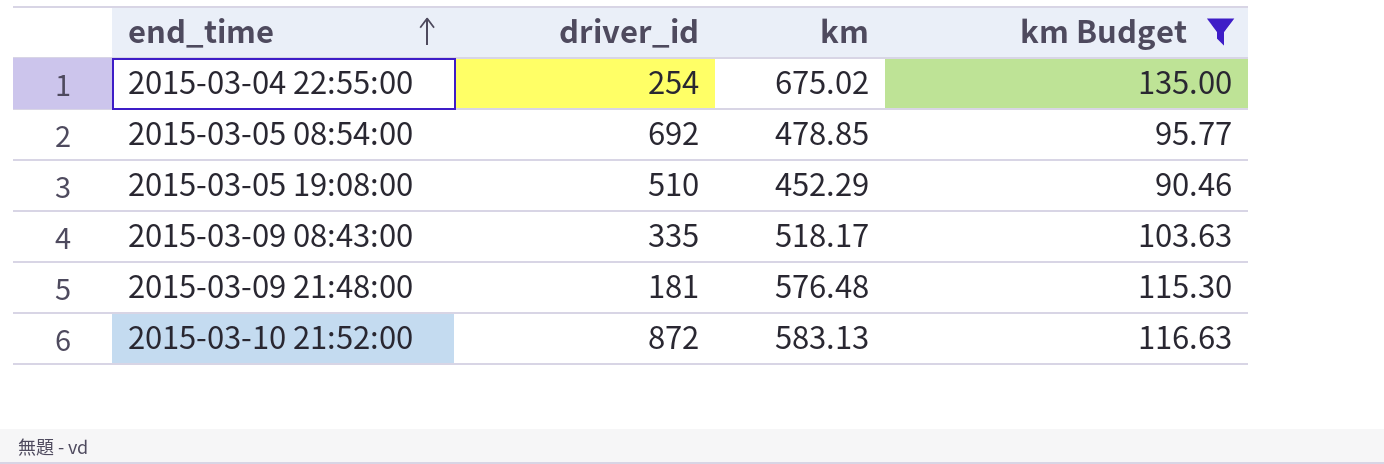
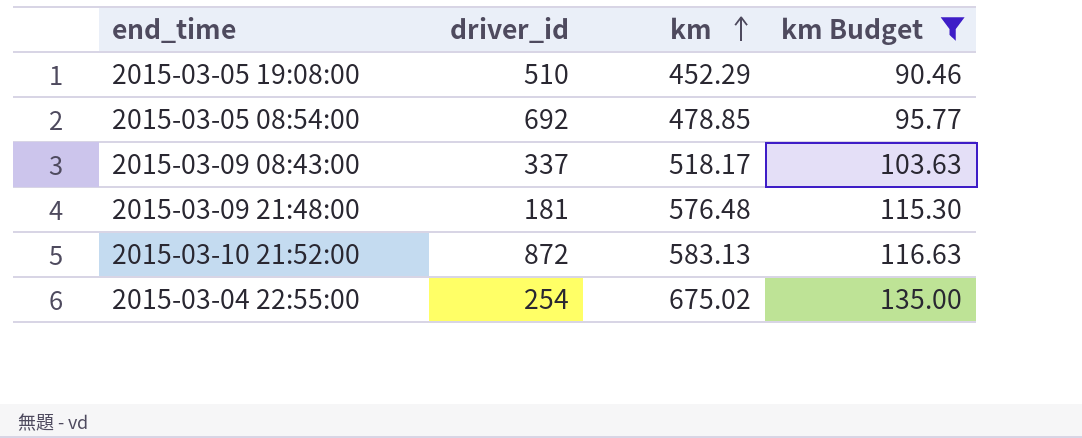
row order: end_time ascending -> km ascending
2015-03-09 08:43:00 | driver_id: 335 -> 337

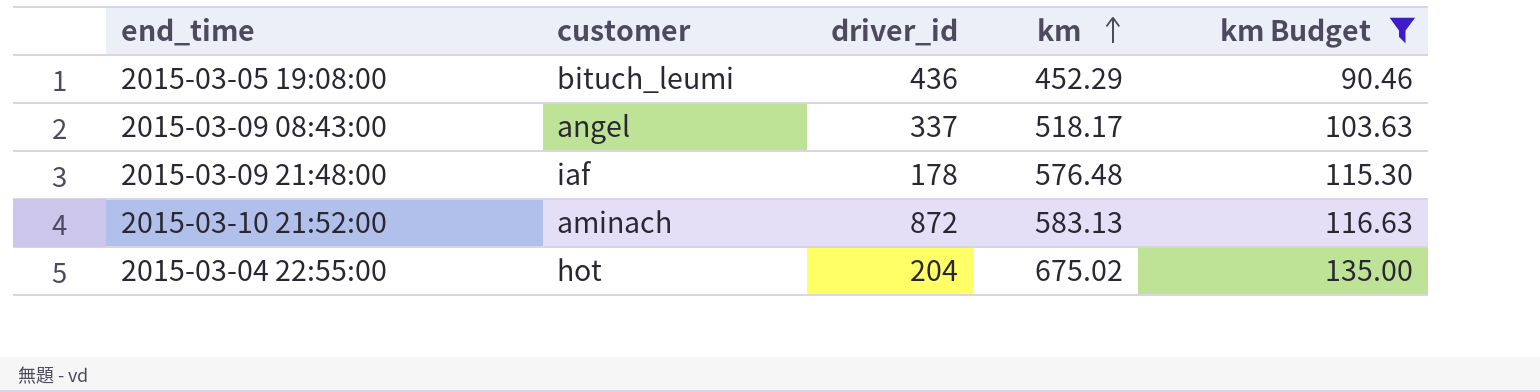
column customer | position: none -> 2
row 2015-03-05 08:54:00: 692 | 478.85 | 95.77 -> none
2015-03-05 19:08:00 | driver_id: 510 -> 436
2015-03-09 21:48:00 | driver_id: 181 -> 178
2015-03-04 22:55:00 | driver_id: 254 -> 204

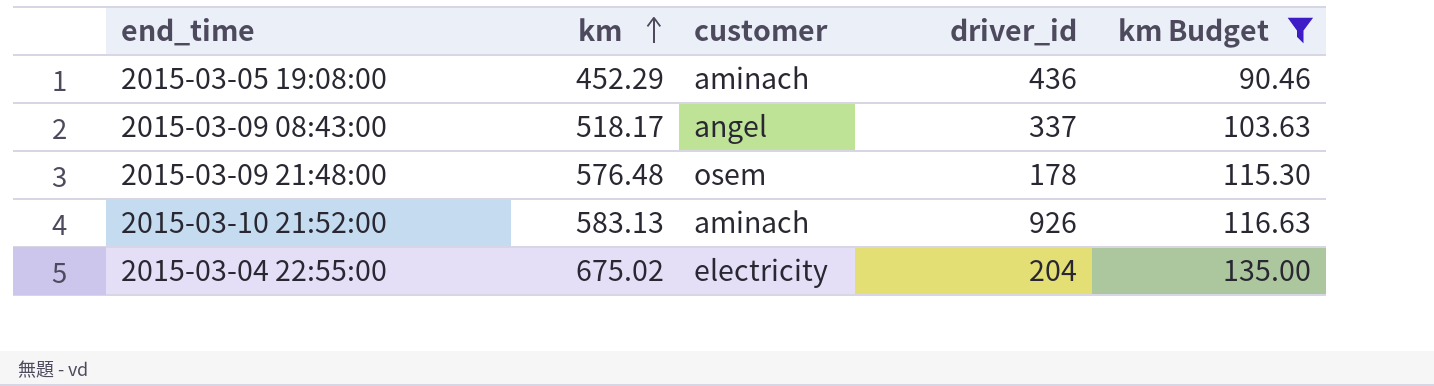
column km | position: 4 -> 2
2015-03-05 19:08:00 | customer: bituch_leumi -> aminach
2015-03-09 21:48:00 | customer: iaf -> osem
2015-03-10 21:52:00 | driver_id: 872 -> 926
2015-03-04 22:55:00 | customer: hot -> electricity

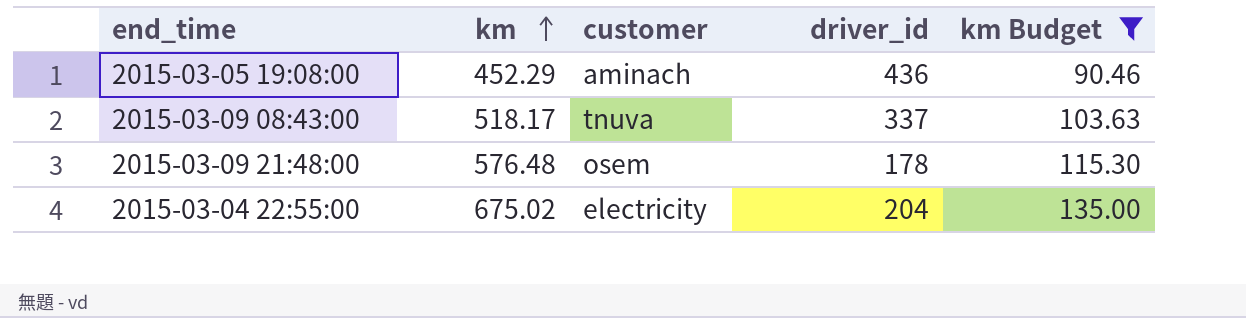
row 2015-03-10 21:52:00: 583.13 | aminach | 926 | 116.63 -> none
2015-03-09 08:43:00 | customer: angel -> tnuva

